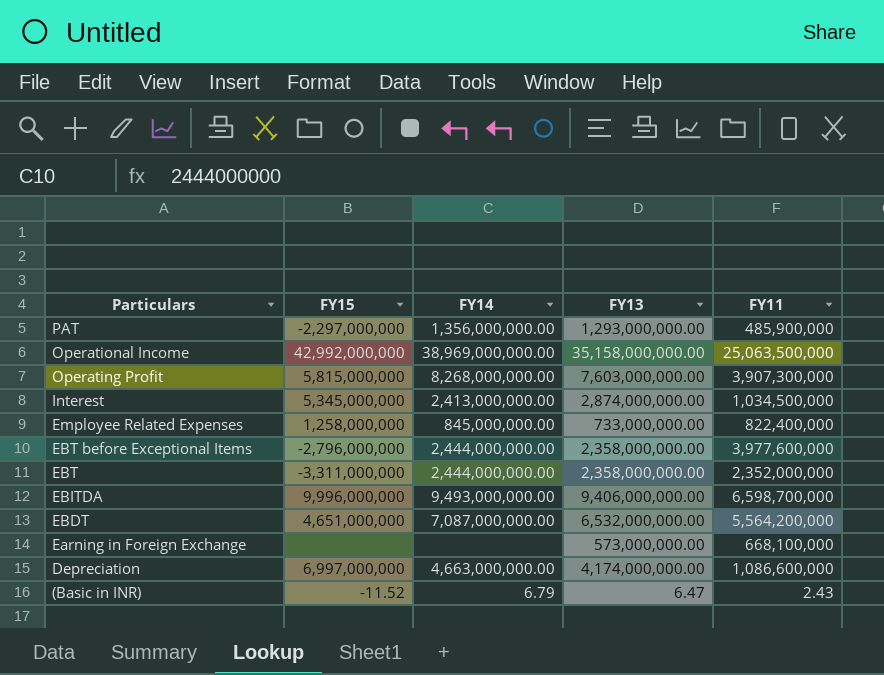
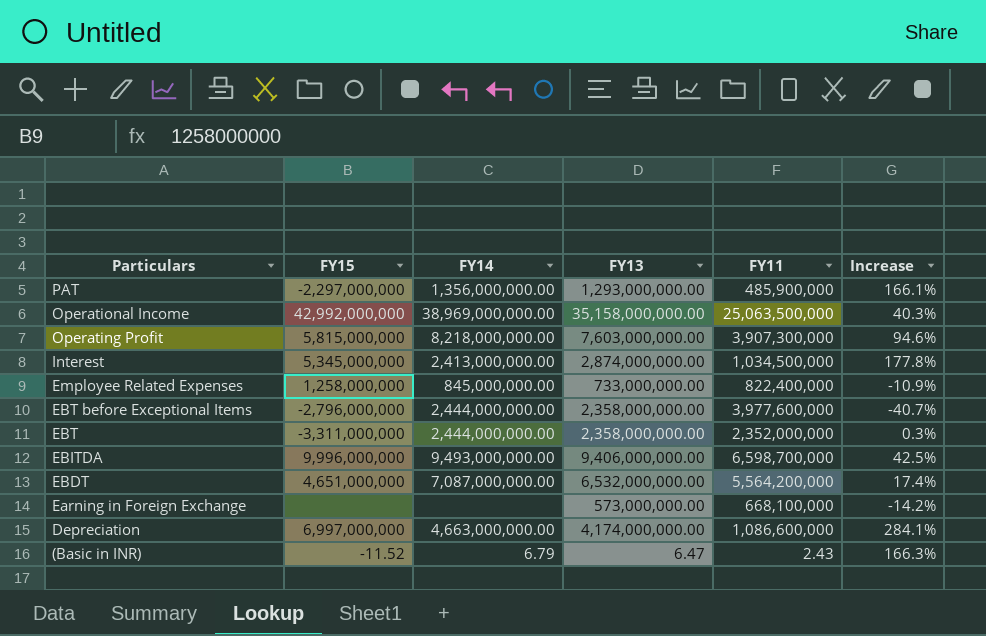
column Increase | formula: none -> ([FY13] - [FY11]) / [FY11]
Operating Profit | FY14: 8,268,000,000.00 -> 8,218,000,000.00

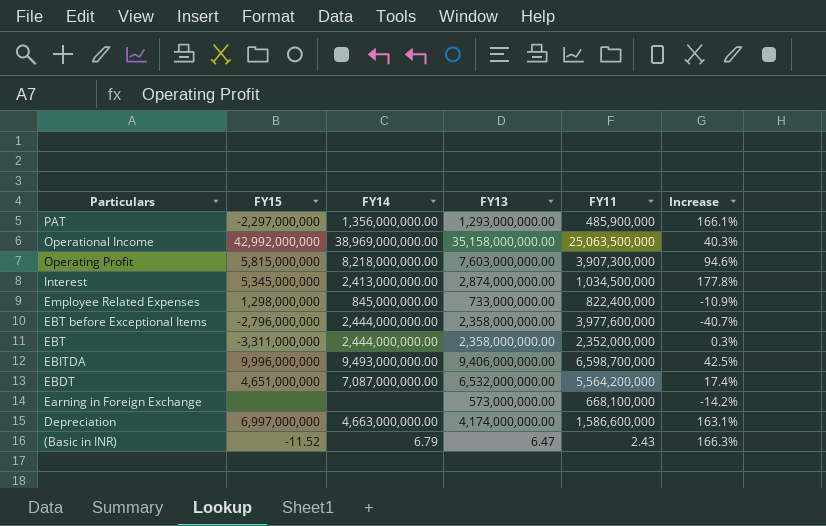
Employee Related Expenses | FY15: 1,258,000,000 -> 1,298,000,000
Depreciation | FY11: 1,086,600,000 -> 1,586,600,000
Depreciation | Increase: 284.1% -> 163.1%

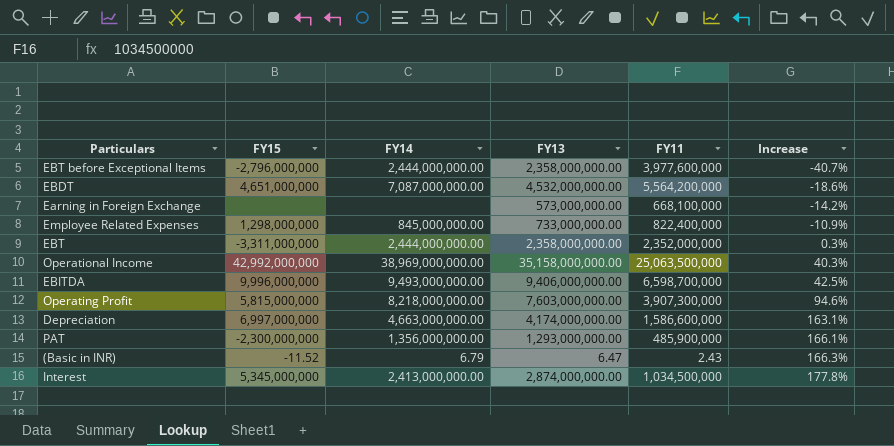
row order: Particulars descending -> Increase ascending
EBDT | FY13: 6,532,000,000.00 -> 4,532,000,000.00
EBDT | Increase: 17.4% -> -18.6%
PAT | FY15: -2,297,000,000 -> -2,300,000,000

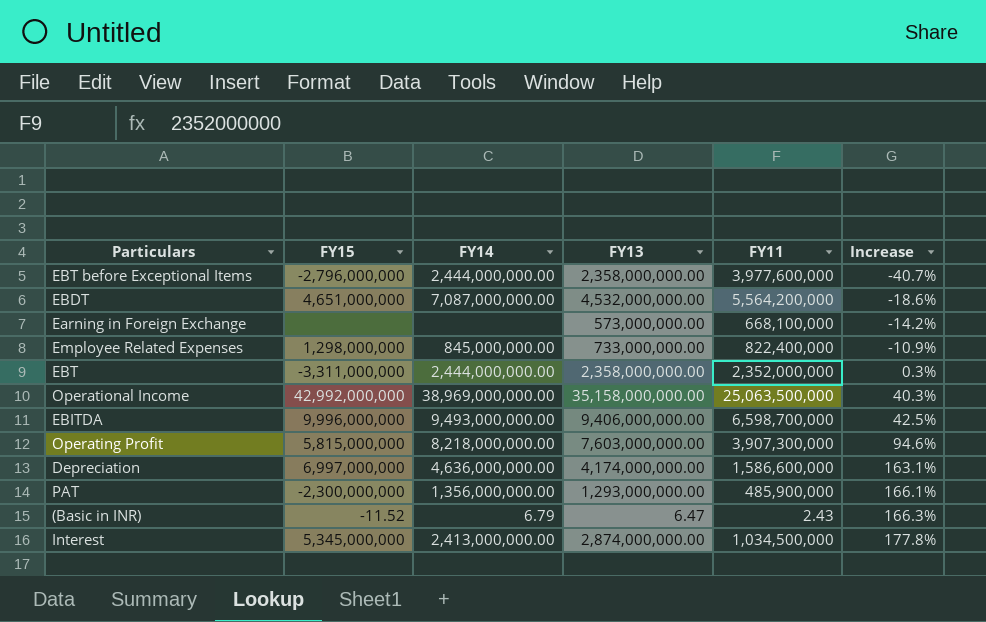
Depreciation | FY14: 4,663,000,000.00 -> 4,636,000,000.00

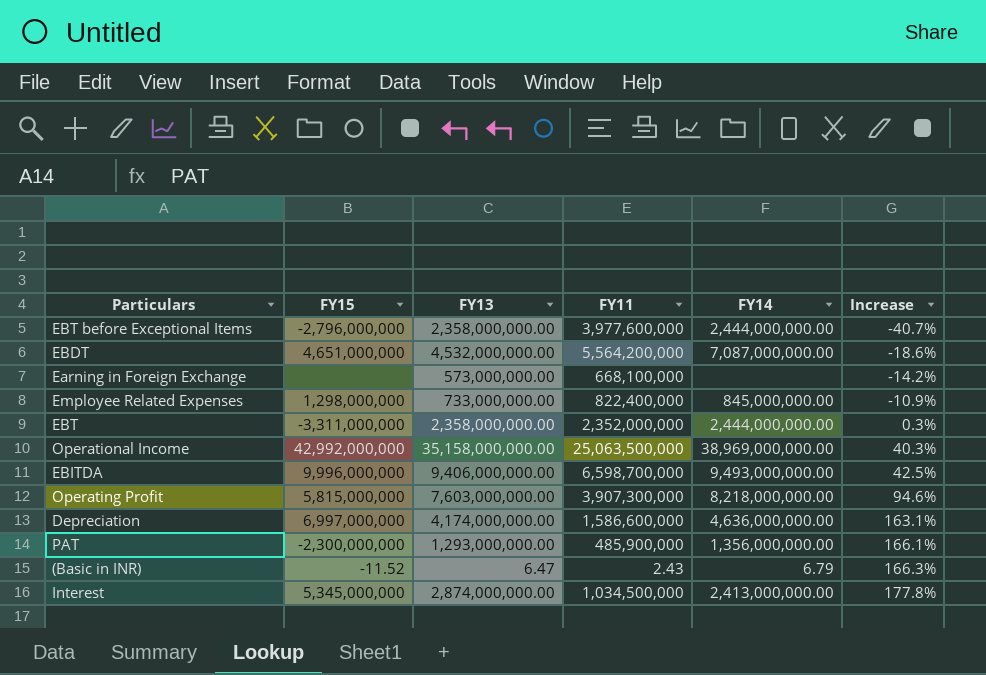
column FY14 | position: 3 -> 5

